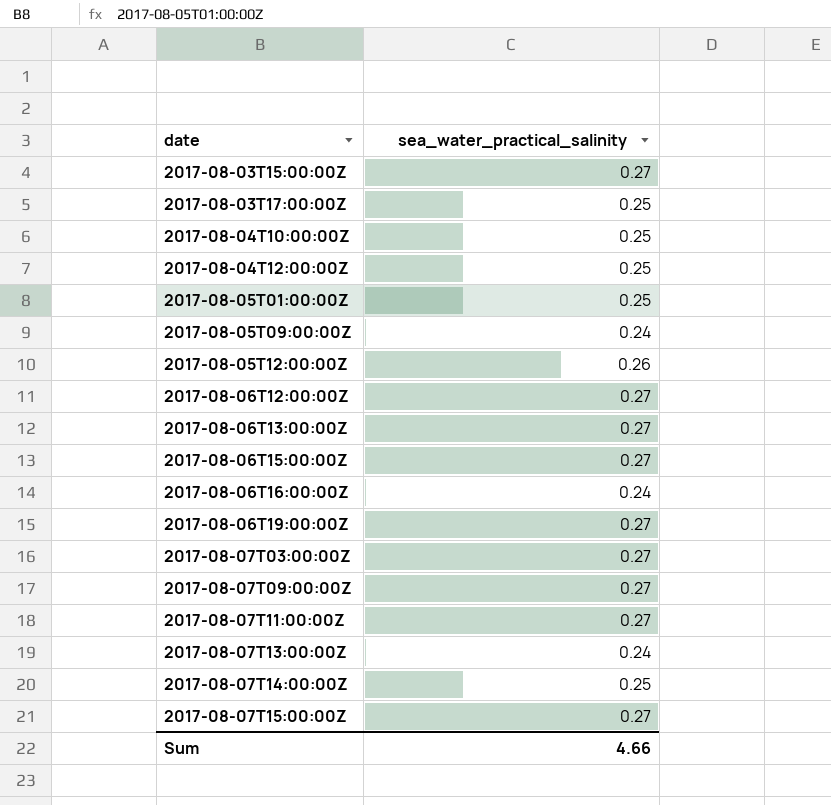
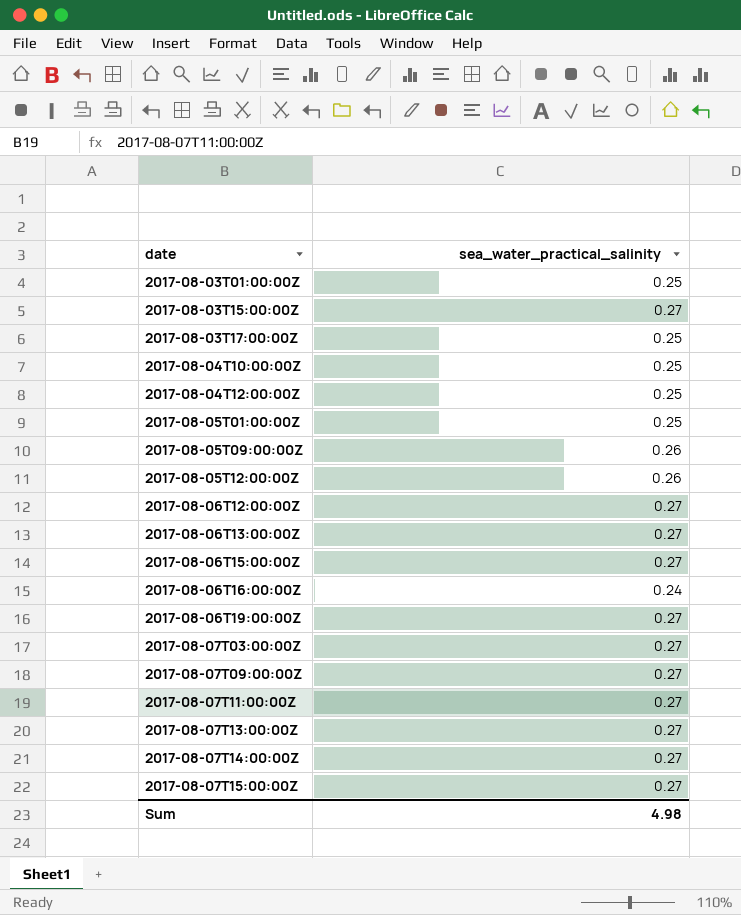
row 2017-08-03T01:00:00Z: none -> 0.25
2017-08-05T09:00:00Z | sea_water_practical_salinity: 0.24 -> 0.26
2017-08-07T13:00:00Z | sea_water_practical_salinity: 0.24 -> 0.27
2017-08-07T14:00:00Z | sea_water_practical_salinity: 0.25 -> 0.27
Sum | sea_water_practical_salinity: 4.66 -> 4.98

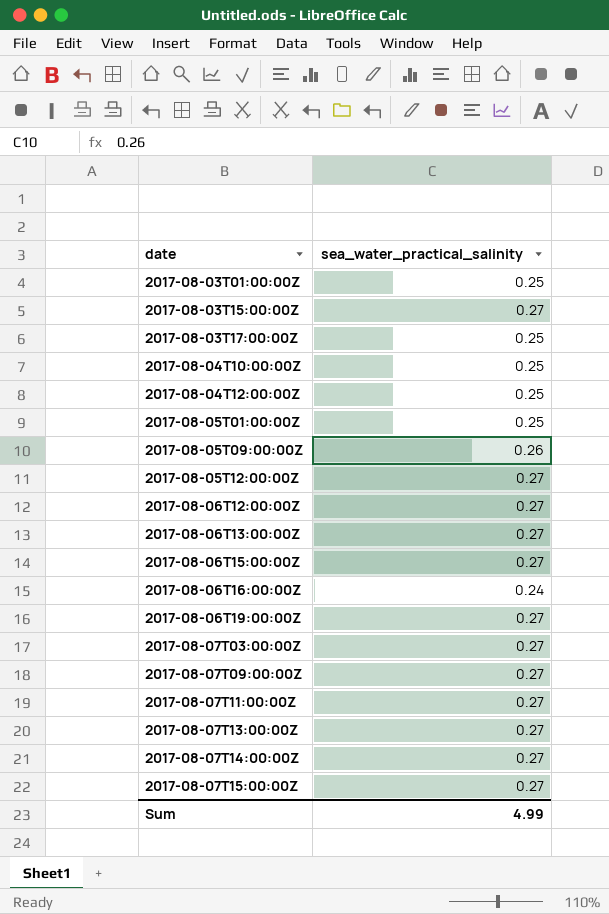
2017-08-05T12:00:00Z | sea_water_practical_salinity: 0.26 -> 0.27
Sum | sea_water_practical_salinity: 4.98 -> 4.99

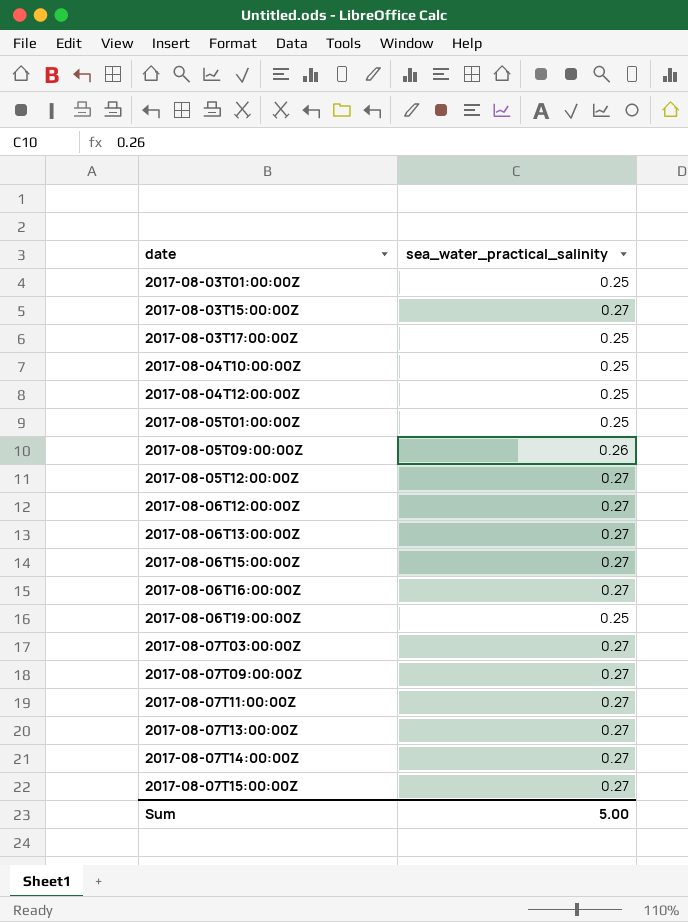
2017-08-06T16:00:00Z | sea_water_practical_salinity: 0.24 -> 0.27
2017-08-06T19:00:00Z | sea_water_practical_salinity: 0.27 -> 0.25
Sum | sea_water_practical_salinity: 4.99 -> 5.00

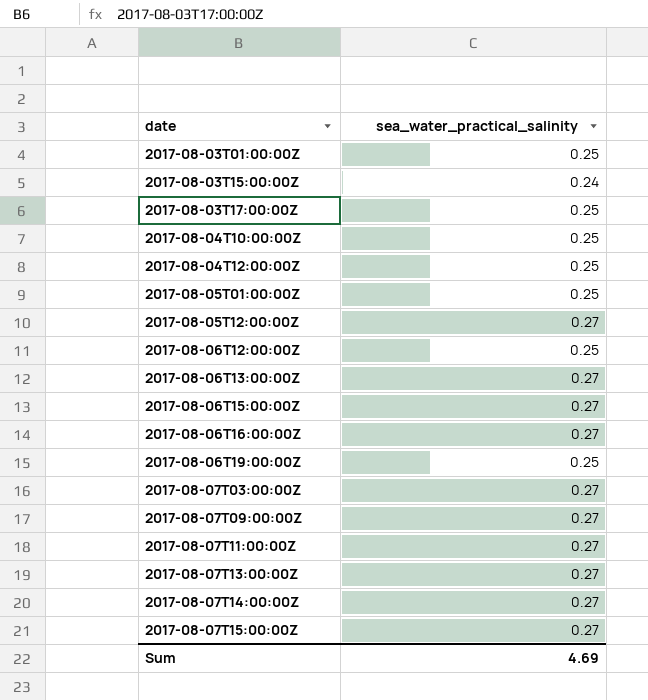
row 2017-08-05T09:00:00Z: 0.26 -> none
2017-08-03T15:00:00Z | sea_water_practical_salinity: 0.27 -> 0.24
2017-08-06T12:00:00Z | sea_water_practical_salinity: 0.27 -> 0.25
Sum | sea_water_practical_salinity: 5.00 -> 4.69

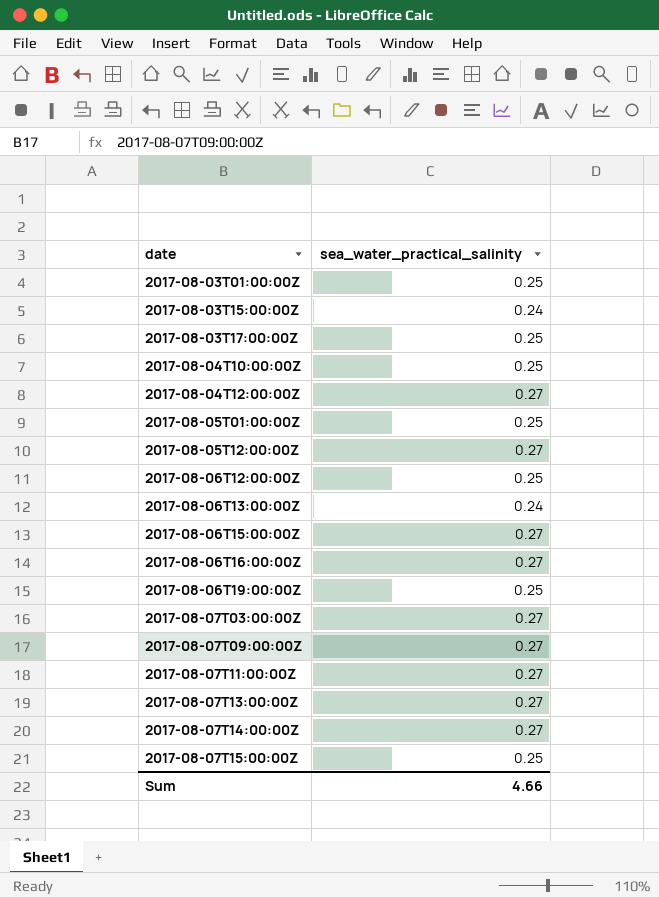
2017-08-04T12:00:00Z | sea_water_practical_salinity: 0.25 -> 0.27
2017-08-06T13:00:00Z | sea_water_practical_salinity: 0.27 -> 0.24
2017-08-07T15:00:00Z | sea_water_practical_salinity: 0.27 -> 0.25
Sum | sea_water_practical_salinity: 4.69 -> 4.66

